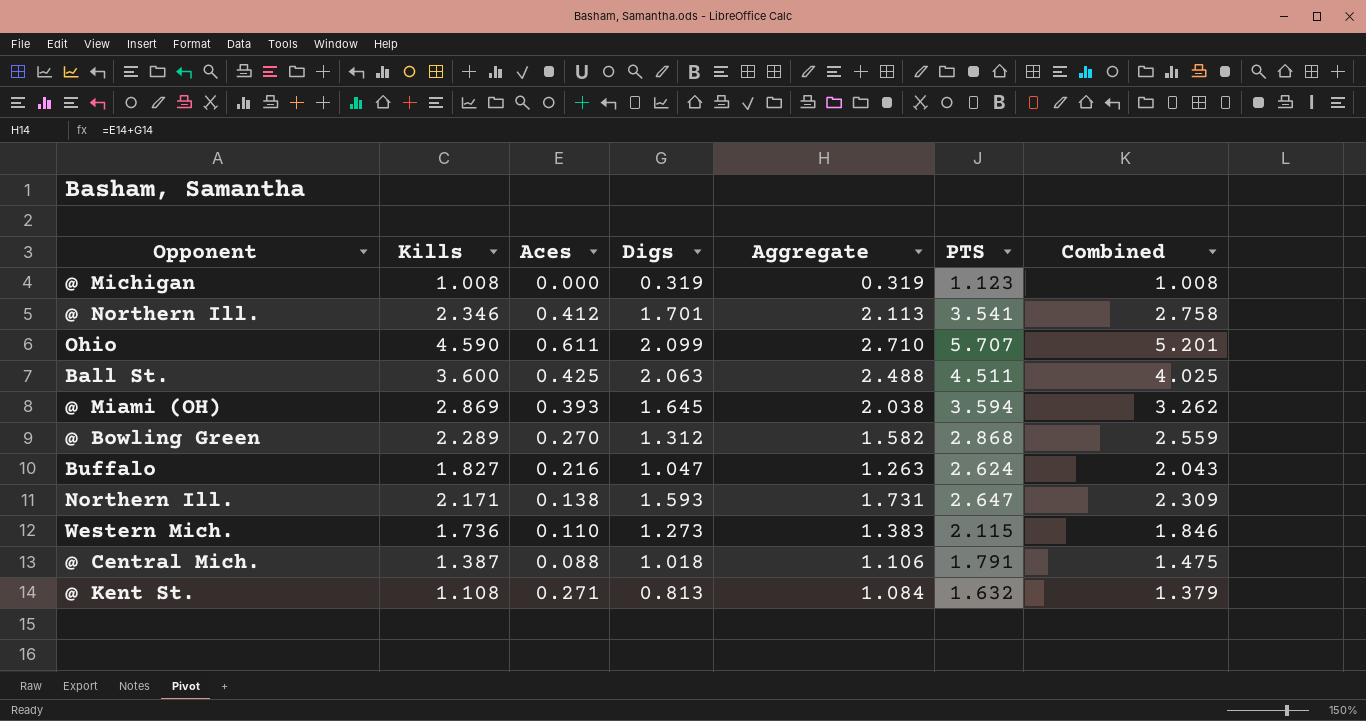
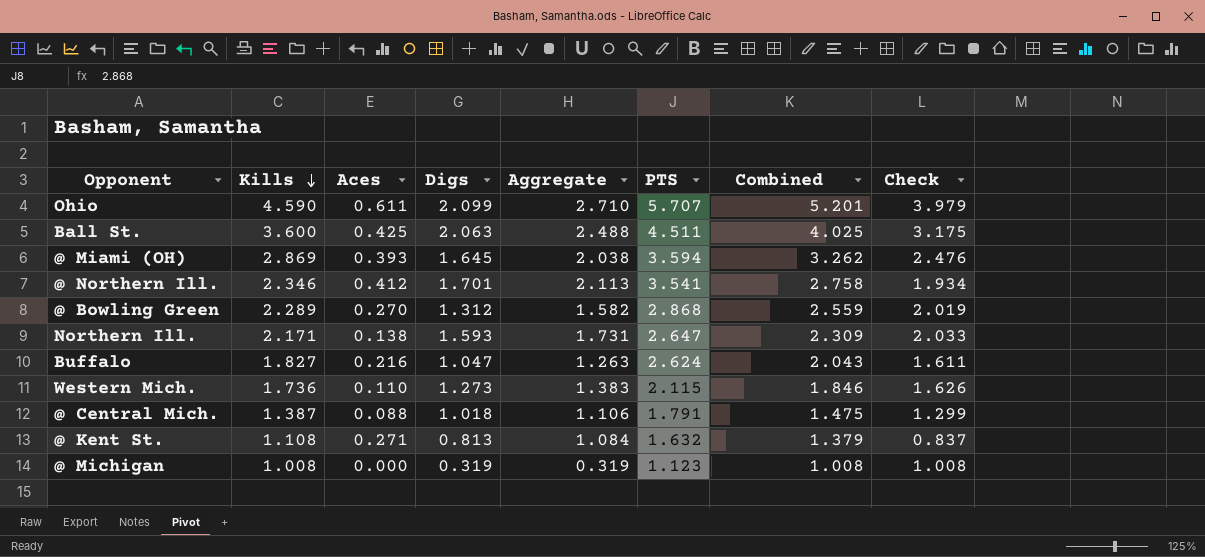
row order: none -> Kills descending
column Check | formula: none -> [Kills] - [Aces]

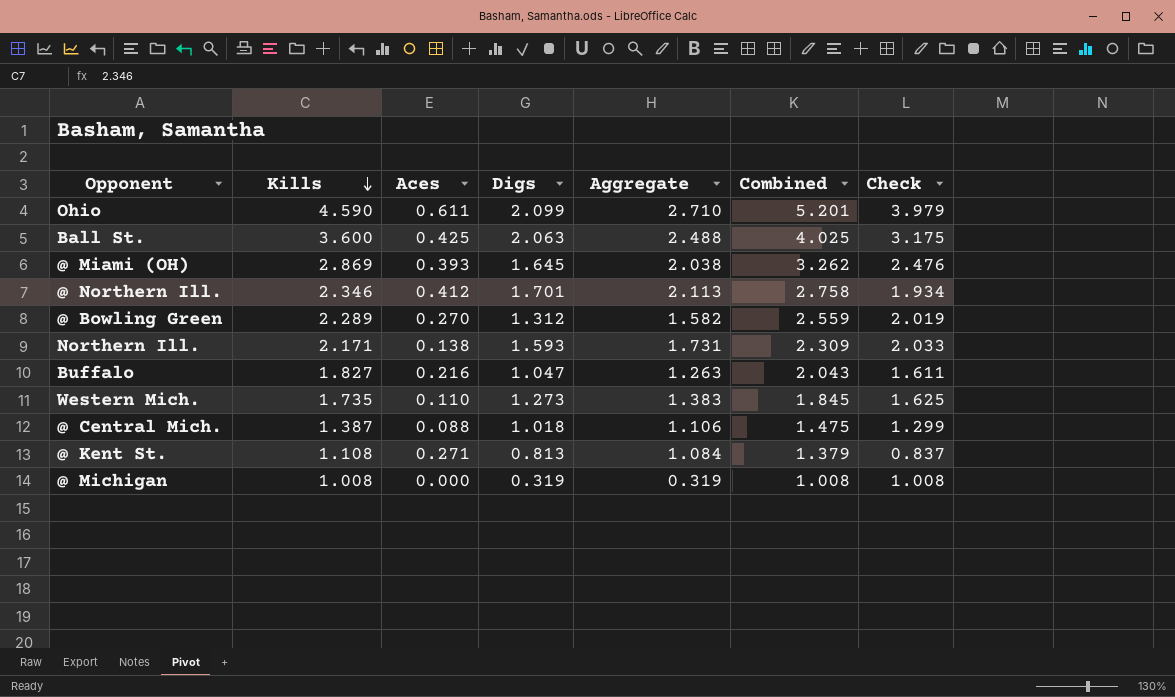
column PTS | position: 6 -> none
Western Mich. | Kills: 1.736 -> 1.735
Western Mich. | Combined: 1.846 -> 1.845
Western Mich. | Check: 1.626 -> 1.625

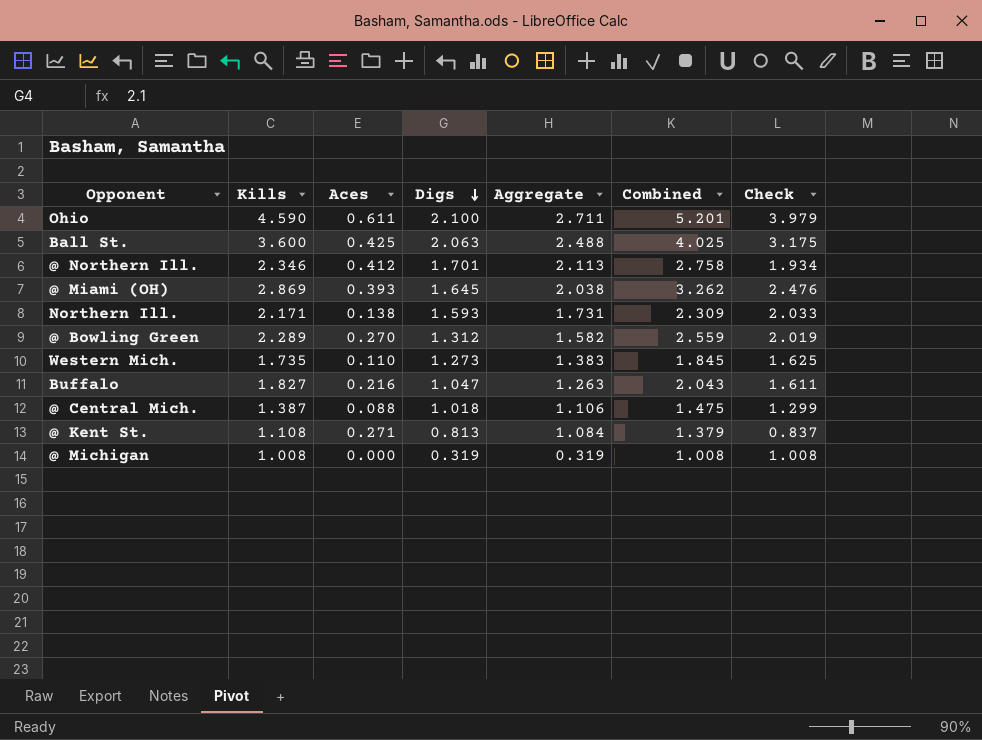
row order: Kills descending -> Digs descending
Ohio | Digs: 2.099 -> 2.100
Ohio | Aggregate: 2.710 -> 2.711

